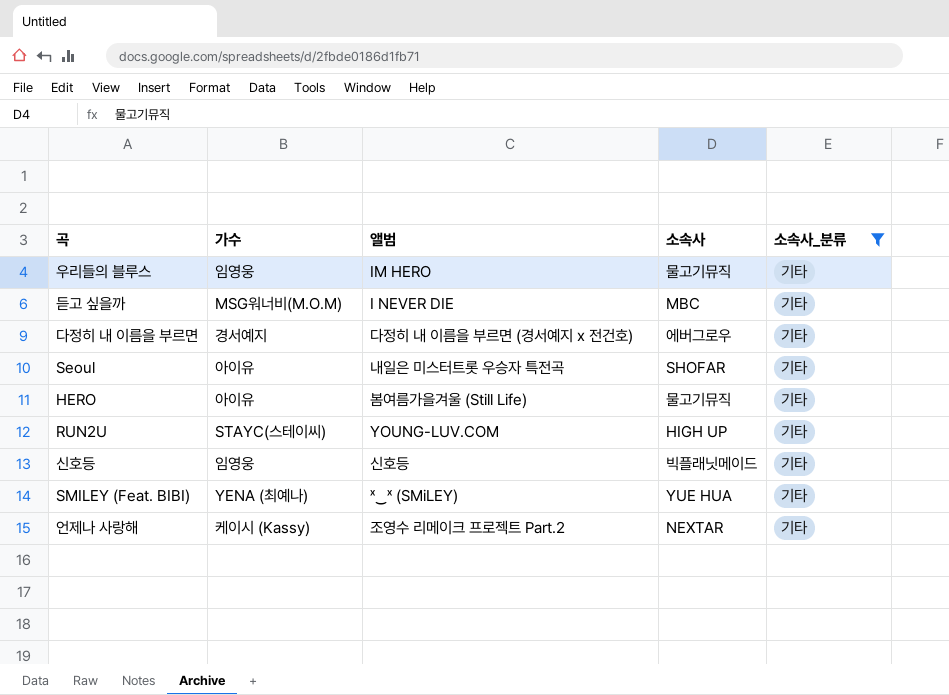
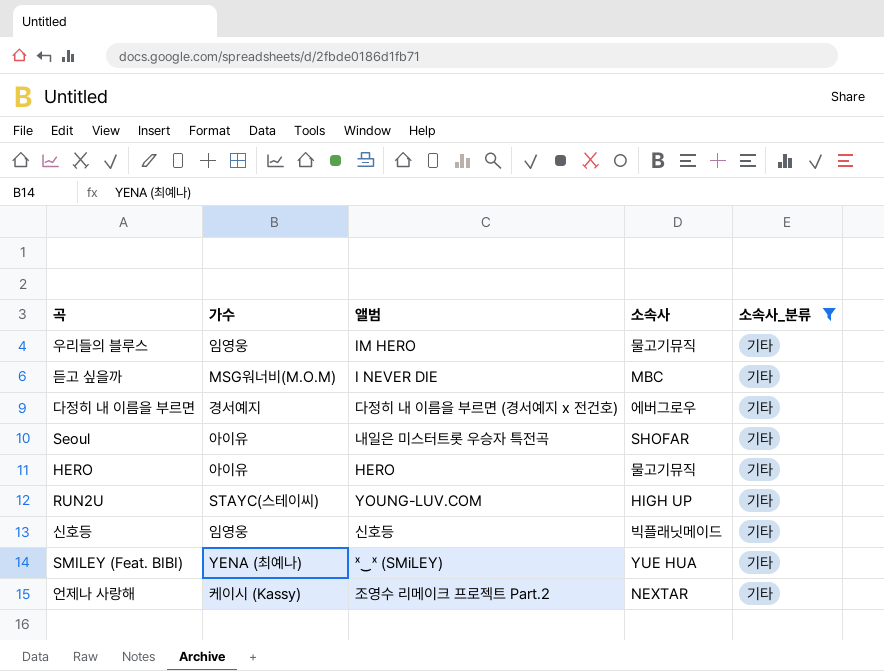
HERO | 앨범: 봄여름가을겨울 (Still Life) -> HERO

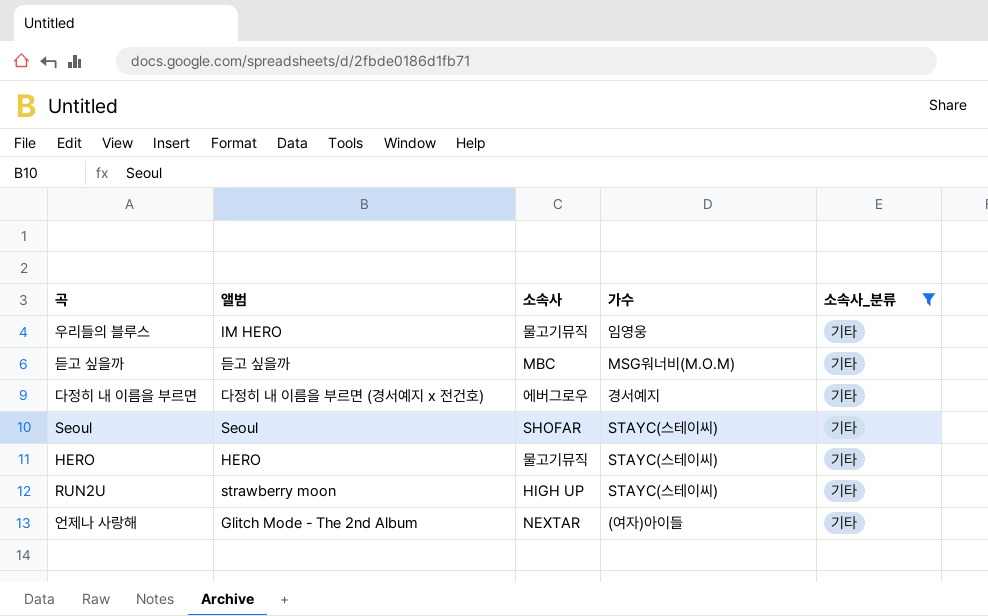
column 가수 | position: 2 -> 4
row 신호등: 임영웅 | 신호등 | 빅플래닛메이드 | 기타 -> none
row SMILEY (Feat. BIBI): YENA (최예나) | ˣ‿ˣ (SMiLEY) | YUE HUA | 기타 -> none
듣고 싶을까 | 앨범: I NEVER DIE -> 듣고 싶을까
Seoul | 앨범: 내일은 미스터트롯 우승자 특전곡 -> Seoul
Seoul | 가수: 아이유 -> STAYC(스테이씨)
HERO | 가수: 아이유 -> STAYC(스테이씨)
RUN2U | 앨범: YOUNG-LUV.COM -> strawberry moon
언제나 사랑해 | 앨범: 조영수 리메이크 프로젝트 Part.2 -> Glitch Mode - The 2nd Album
언제나 사랑해 | 가수: 케이시 (Kassy) -> (여자)아이들

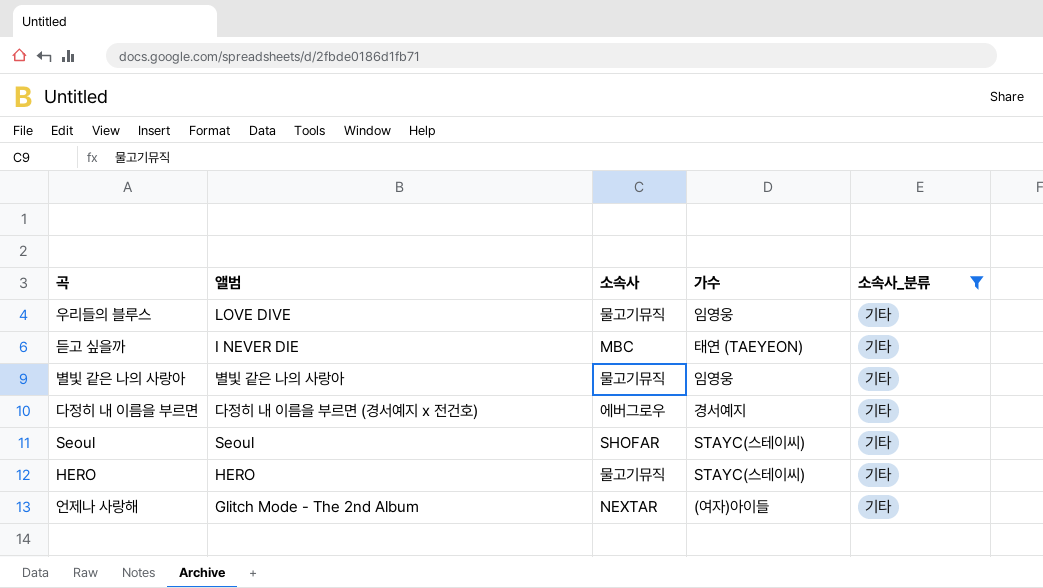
row RUN2U: strawberry moon | HIGH UP | STAYC(스테이씨) | 기타 -> none
우리들의 블루스 | 앨범: IM HERO -> LOVE DIVE
듣고 싶을까 | 앨범: 듣고 싶을까 -> I NEVER DIE
듣고 싶을까 | 가수: MSG워너비(M.O.M) -> 태연 (TAEYEON)
row 별빛 같은 나의 사랑아: none -> 별빛 같은 나의 사랑아 | 물고기뮤직 | 임영웅 | 기타

